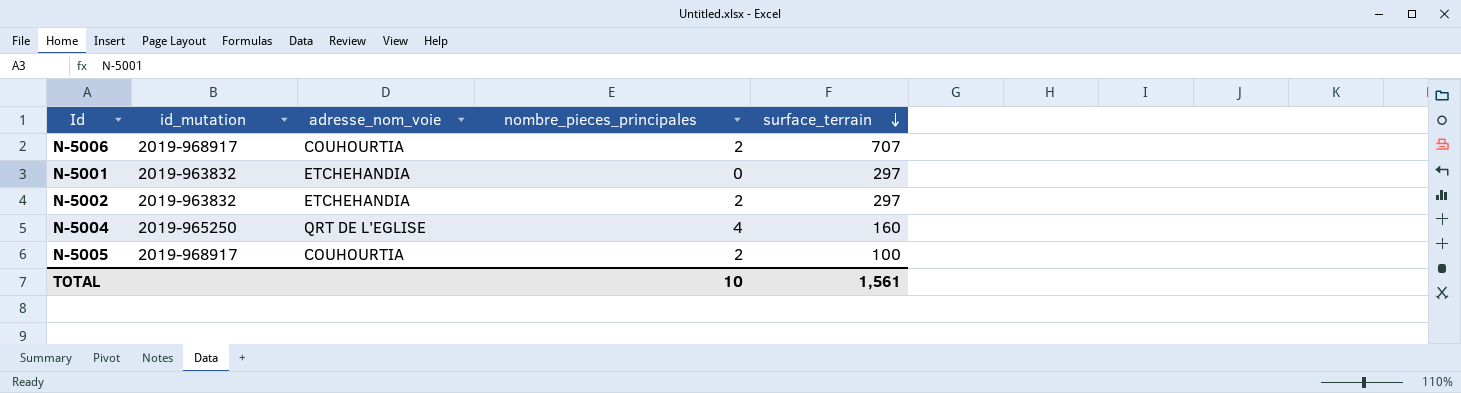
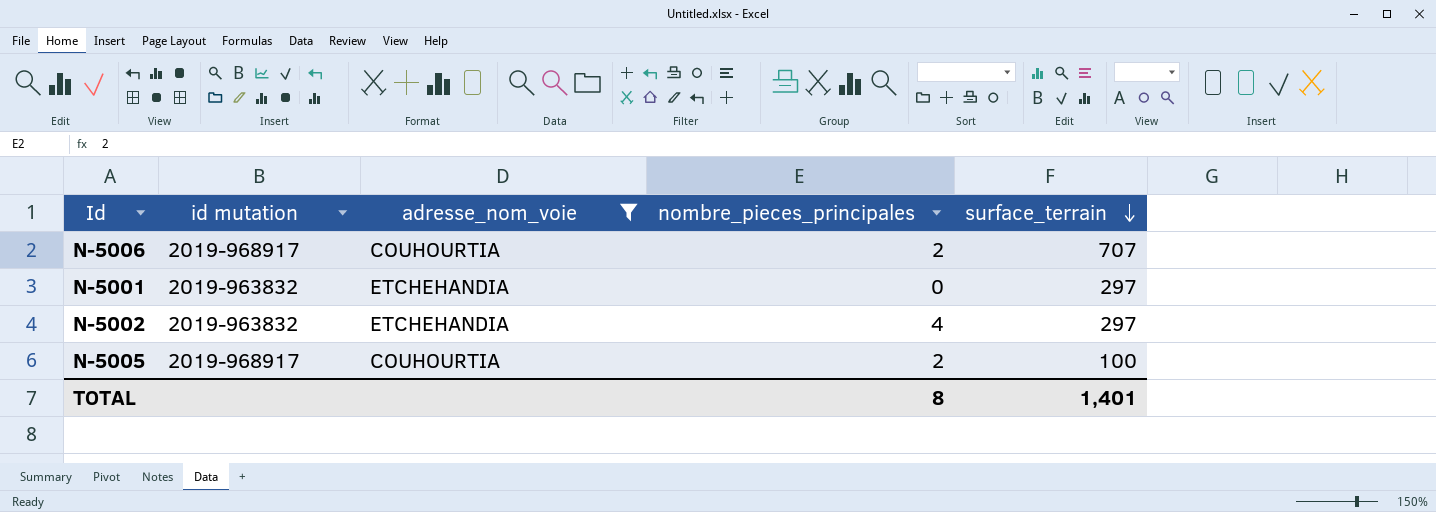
filter: none -> adresse_nom_voie != QRT DE L'EGLISE
column name: id_mutation -> id mutation
N-5002 | nombre_pieces_principales: 2 -> 4
TOTAL | nombre_pieces_principales: 10 -> 8
TOTAL | surface_terrain: 1,561 -> 1,401

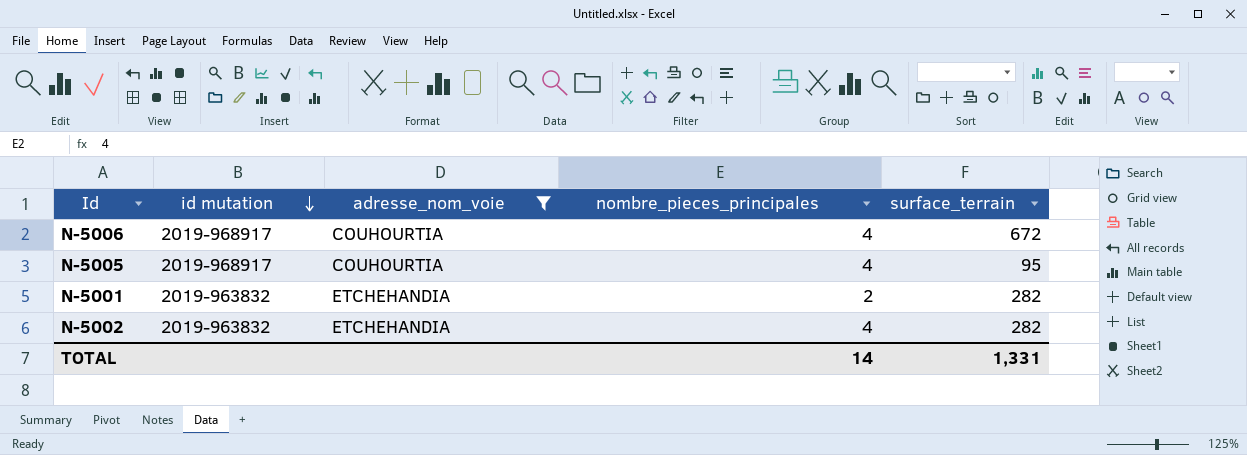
row order: surface_terrain descending -> id mutation descending
N-5006 | nombre_pieces_principales: 2 -> 4
N-5006 | surface_terrain: 707 -> 672
N-5005 | nombre_pieces_principales: 2 -> 4
N-5005 | surface_terrain: 100 -> 95
N-5001 | nombre_pieces_principales: 0 -> 2
N-5001 | surface_terrain: 297 -> 282
N-5002 | surface_terrain: 297 -> 282
TOTAL | nombre_pieces_principales: 8 -> 14
TOTAL | surface_terrain: 1,401 -> 1,331

